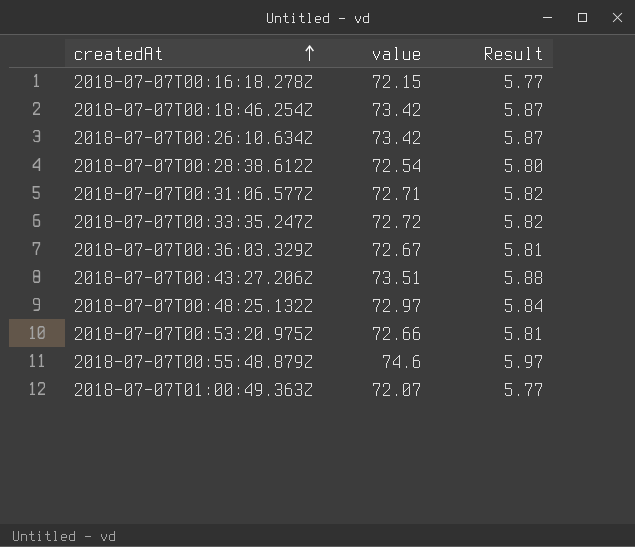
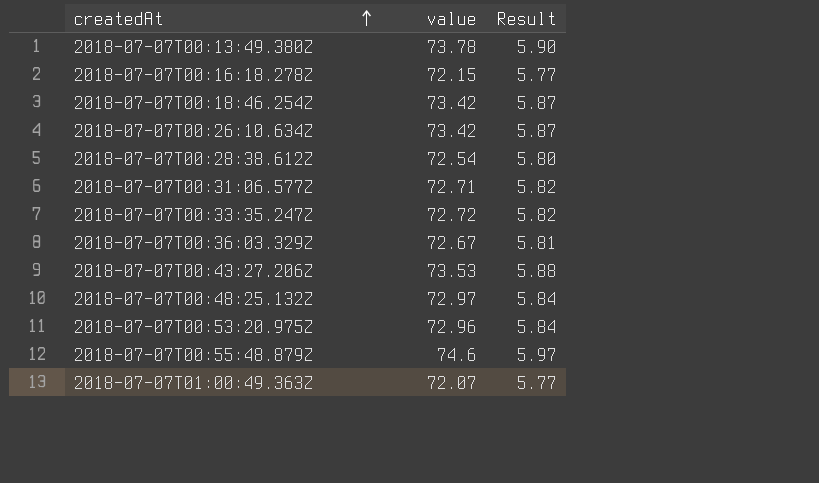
row 2018-07-07T00:13:49.380Z: none -> 73.78 | 5.90
2018-07-07T00:43:27.206Z | value: 73.51 -> 73.53
2018-07-07T00:53:20.975Z | value: 72.66 -> 72.96
2018-07-07T00:53:20.975Z | Result: 5.81 -> 5.84

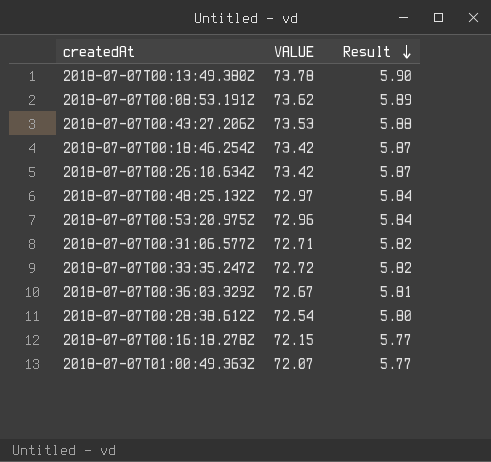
row order: createdAt ascending -> Result descending
column name: value -> VALUE
row 2018-07-07T00:55:48.879Z: 74.6 | 5.97 -> none
row 2018-07-07T00:08:53.191Z: none -> 73.62 | 5.89

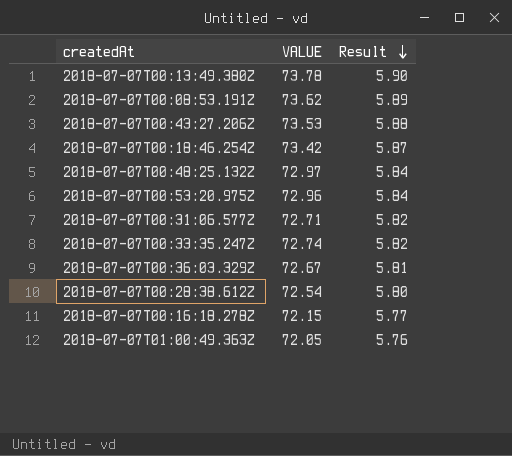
row 2018-07-07T00:26:10.634Z: 73.42 | 5.87 -> none
2018-07-07T00:33:35.247Z | VALUE: 72.72 -> 72.74
2018-07-07T01:00:49.363Z | VALUE: 72.07 -> 72.05
2018-07-07T01:00:49.363Z | Result: 5.77 -> 5.76

